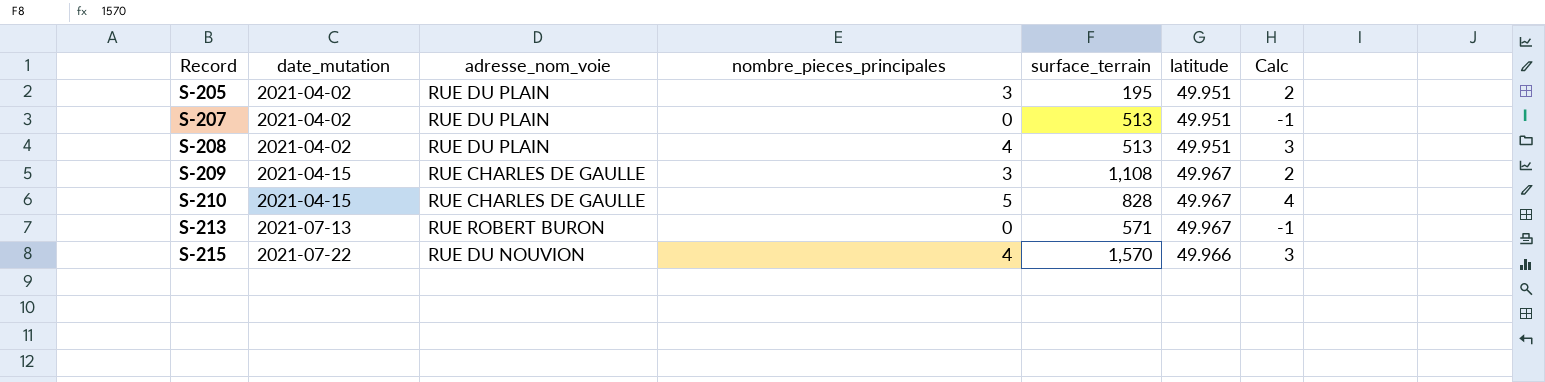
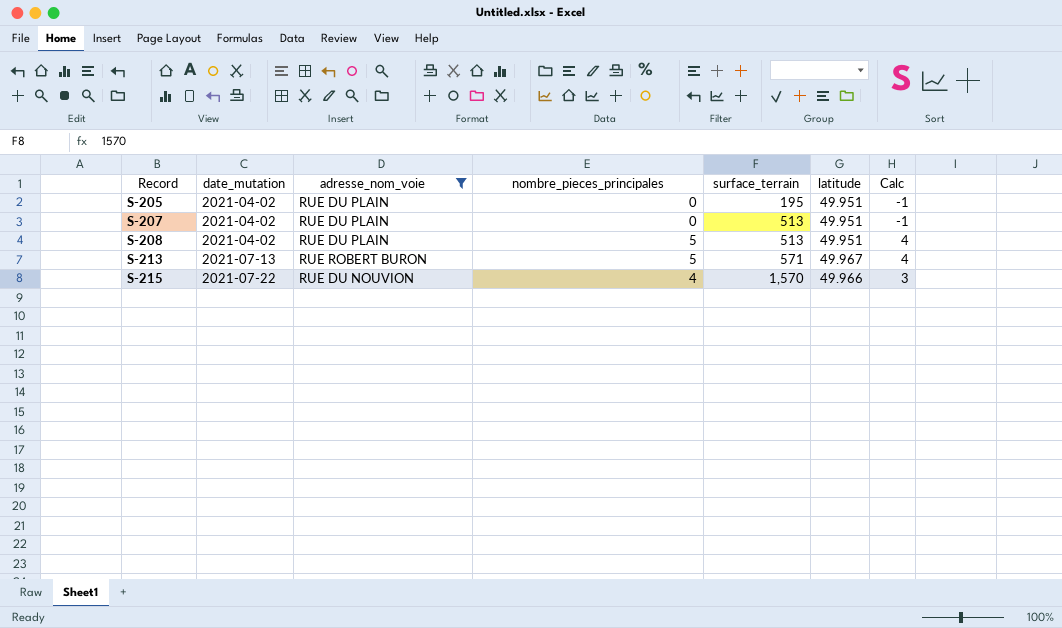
filter: none -> adresse_nom_voie != RUE CHARLES DE GAULLE
S-205 | nombre_pieces_principales: 3 -> 0
S-205 | Calc: 2 -> -1
S-208 | nombre_pieces_principales: 4 -> 5
S-208 | Calc: 3 -> 4
S-213 | nombre_pieces_principales: 0 -> 5
S-213 | Calc: -1 -> 4

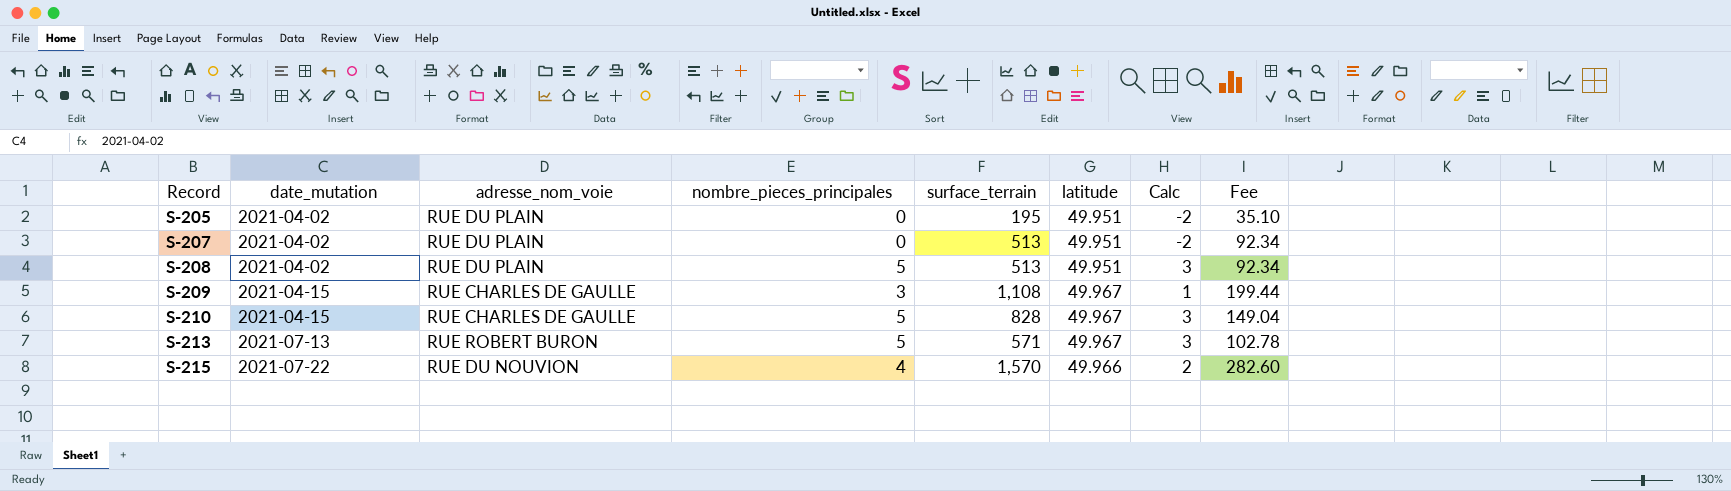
filter: adresse_nom_voie != RUE CHARLES DE GAULLE -> none
column Calc | formula: [nombre_pieces_principales] - 1 -> [nombre_pieces_principales] - 2
column Fee | formula: none -> [surface_terrain] * 0.18

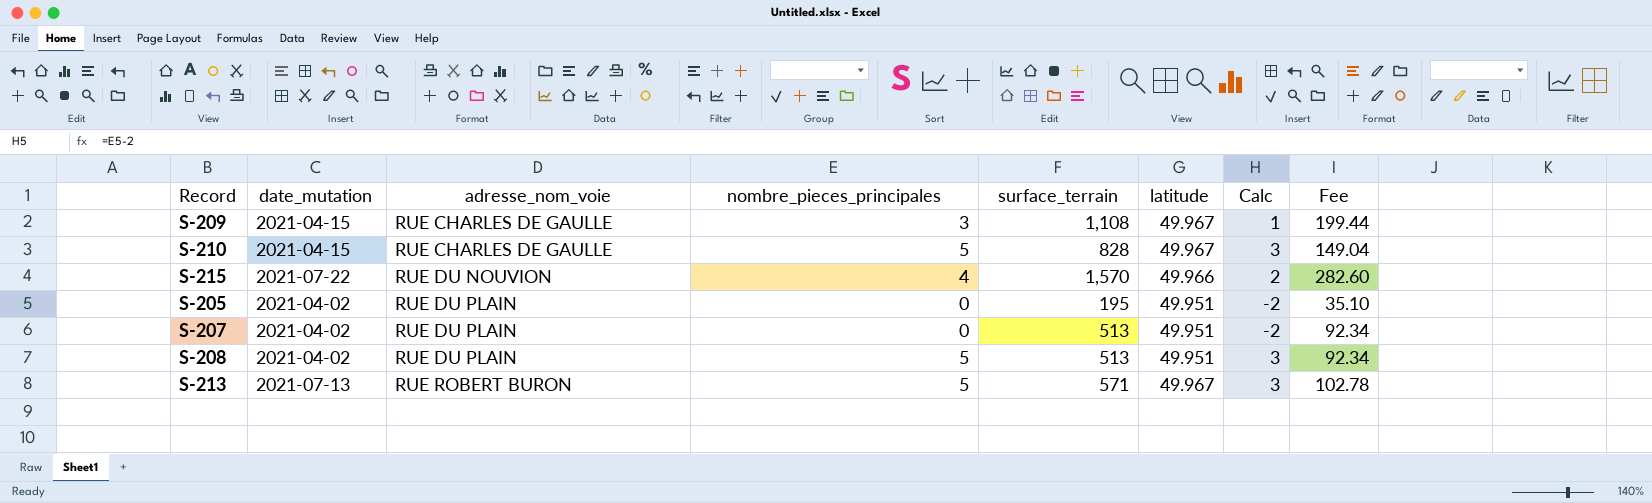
row order: Record ascending -> adresse_nom_voie ascending

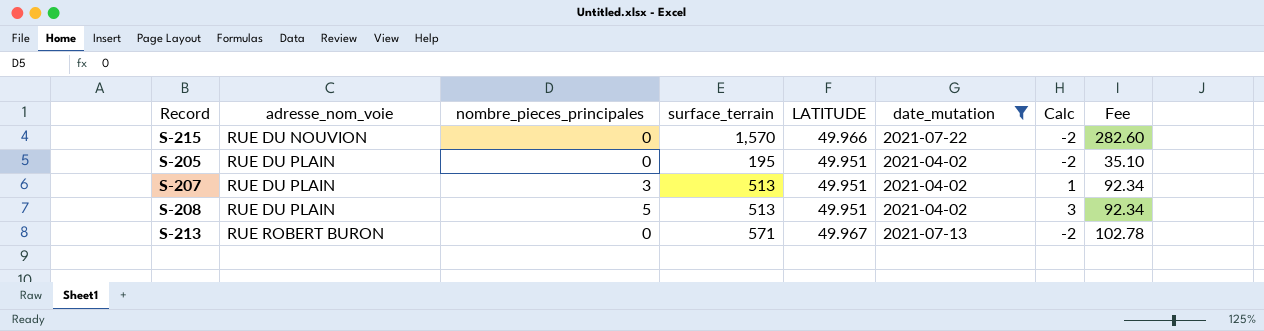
filter: none -> date_mutation != 2021-04-15
column name: latitude -> LATITUDE
column date_mutation | position: 2 -> 6
S-215 | nombre_pieces_principales: 4 -> 0
S-215 | Calc: 2 -> -2
S-207 | nombre_pieces_principales: 0 -> 3
S-207 | Calc: -2 -> 1
S-213 | nombre_pieces_principales: 5 -> 0
S-213 | Calc: 3 -> -2

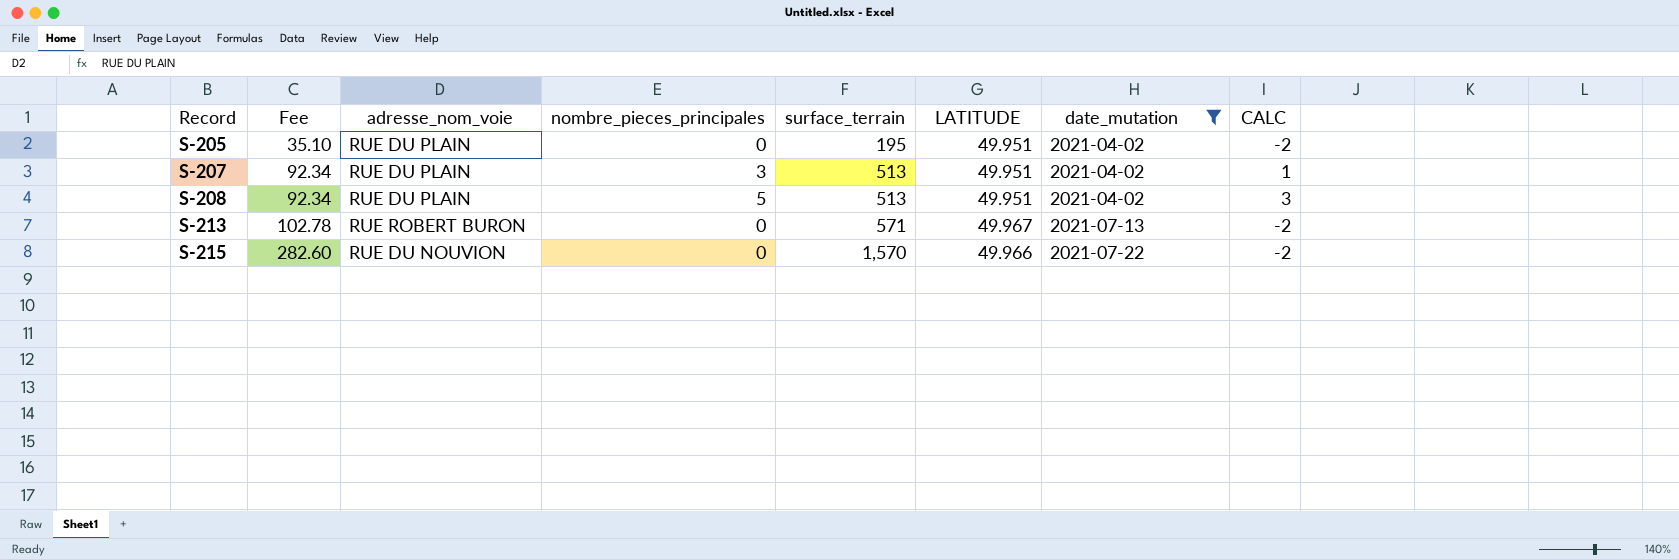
row order: adresse_nom_voie ascending -> Record ascending
column Fee | position: 8 -> 2
column name: Calc -> CALC

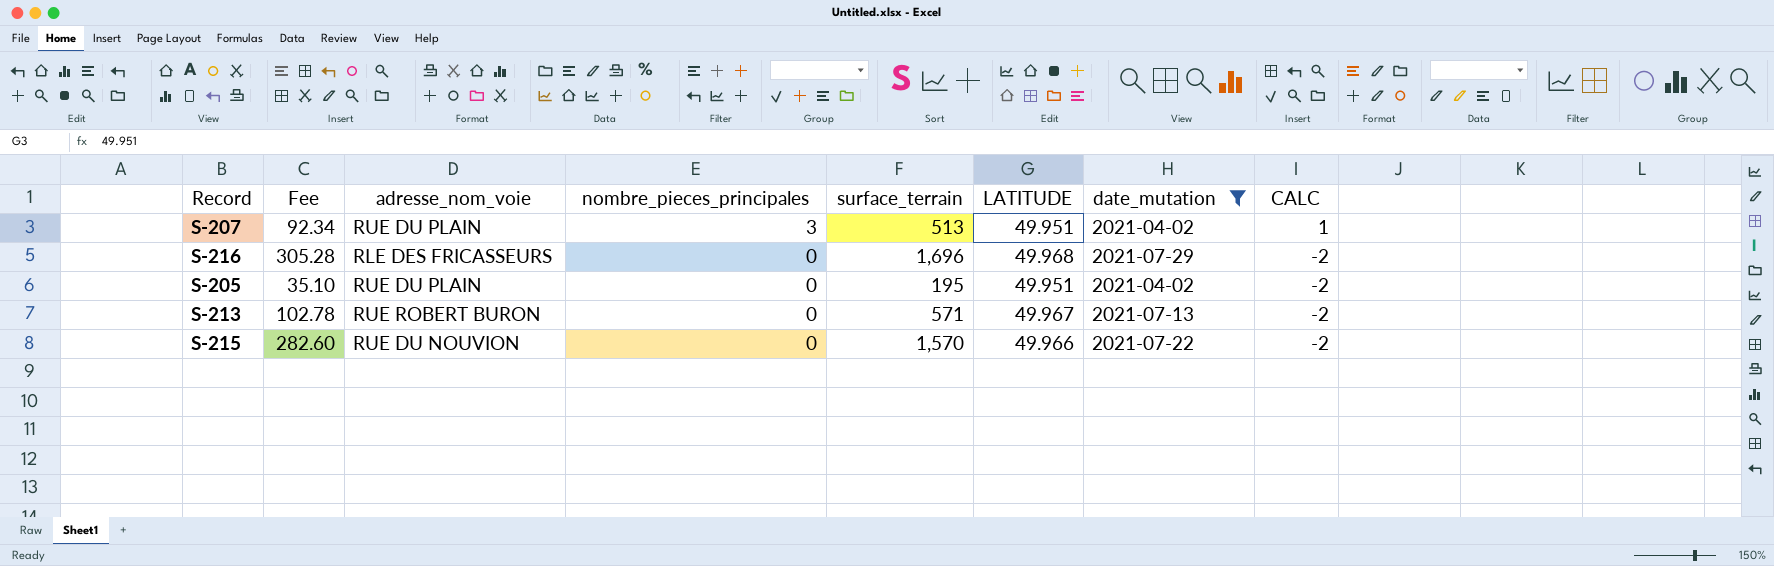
row order: Record ascending -> nombre_pieces_principales descending
row S-208: 92.34 | RUE DU PLAIN | 5 | 513 | 49.951 | 2021-04-02 | 3 -> none
row S-216: none -> 305.28 | RLE DES FRICASSEURS | 0 | 1,696 | 49.968 | 2021-07-29 | -2

